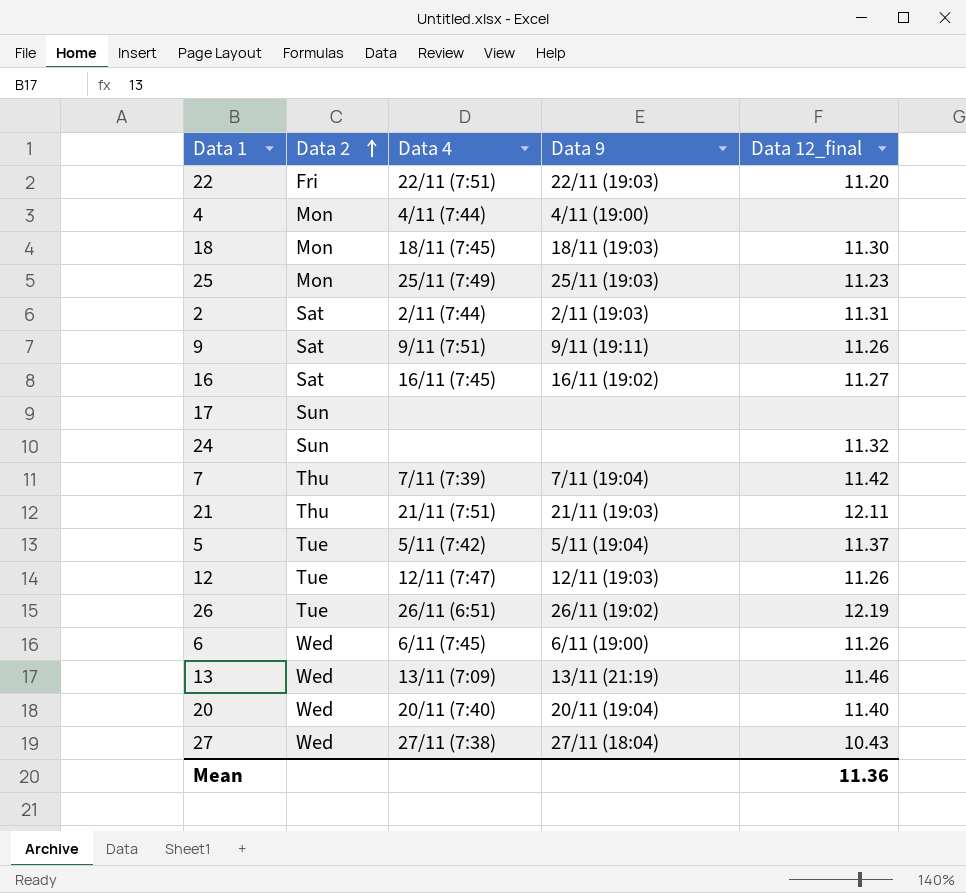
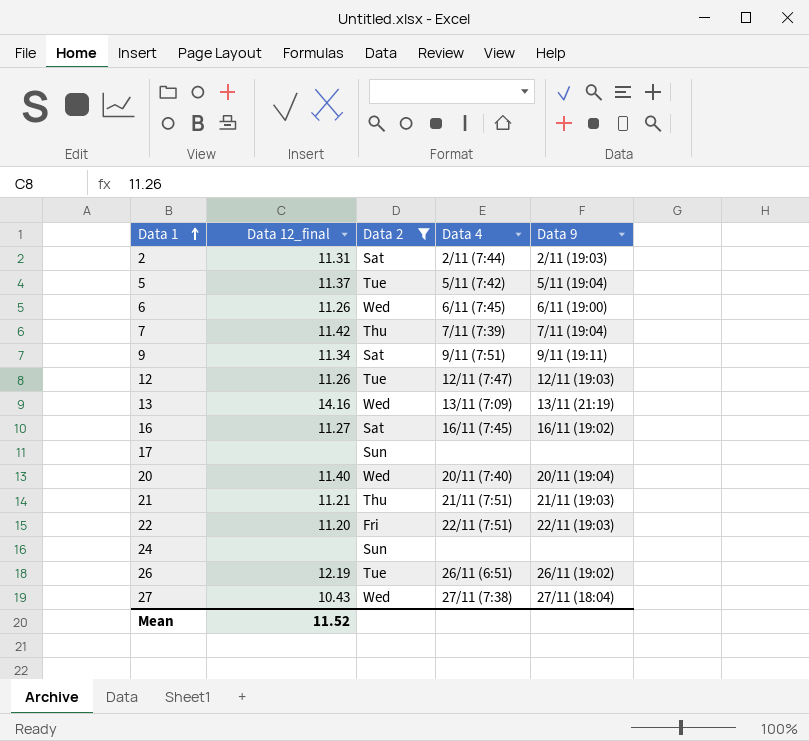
filter: none -> Data 2 != Mon
row order: Data 2 ascending -> Data 1 ascending
column Data 12_final | position: 5 -> 2
9 | Data 12_final: 11.26 -> 11.34
13 | Data 12_final: 11.46 -> 14.16
21 | Data 12_final: 12.11 -> 11.21
24 | Data 12_final: 11.32 -> none
Mean | Data 12_final: 11.36 -> 11.52

